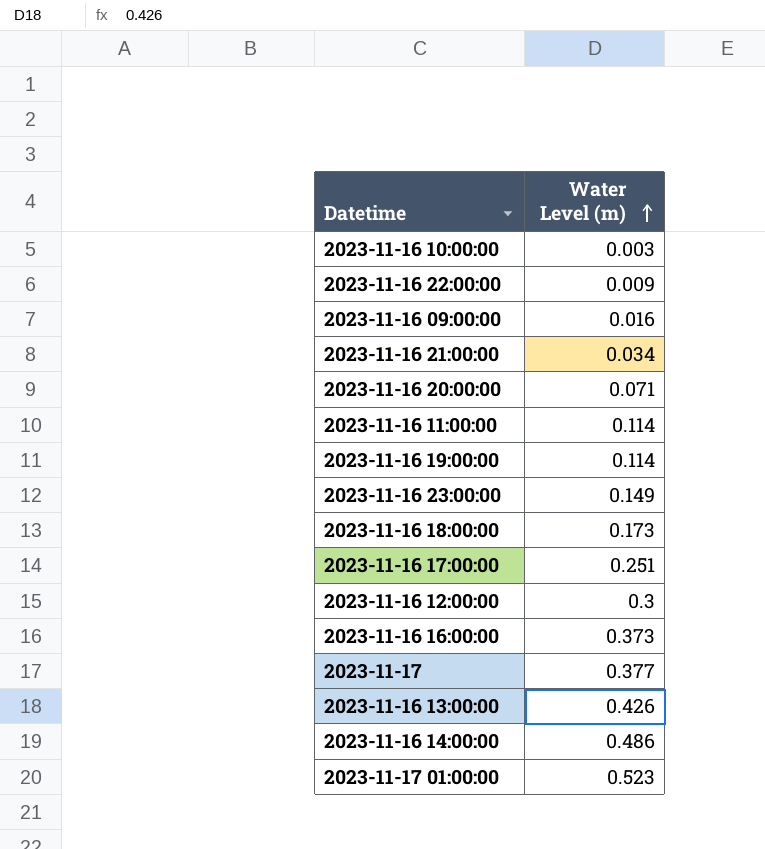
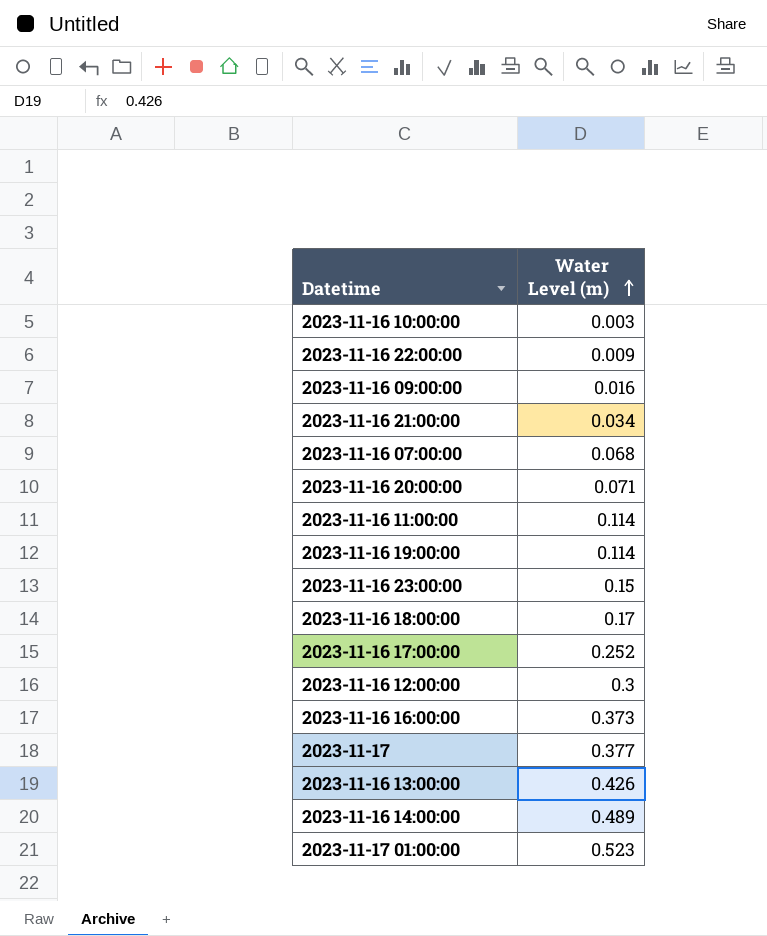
row 2023-11-16 07:00:00: none -> 0.068
2023-11-16 23:00:00 | Water Level (m): 0.149 -> 0.15
2023-11-16 18:00:00 | Water Level (m): 0.173 -> 0.17
2023-11-16 17:00:00 | Water Level (m): 0.251 -> 0.252
2023-11-16 14:00:00 | Water Level (m): 0.486 -> 0.489

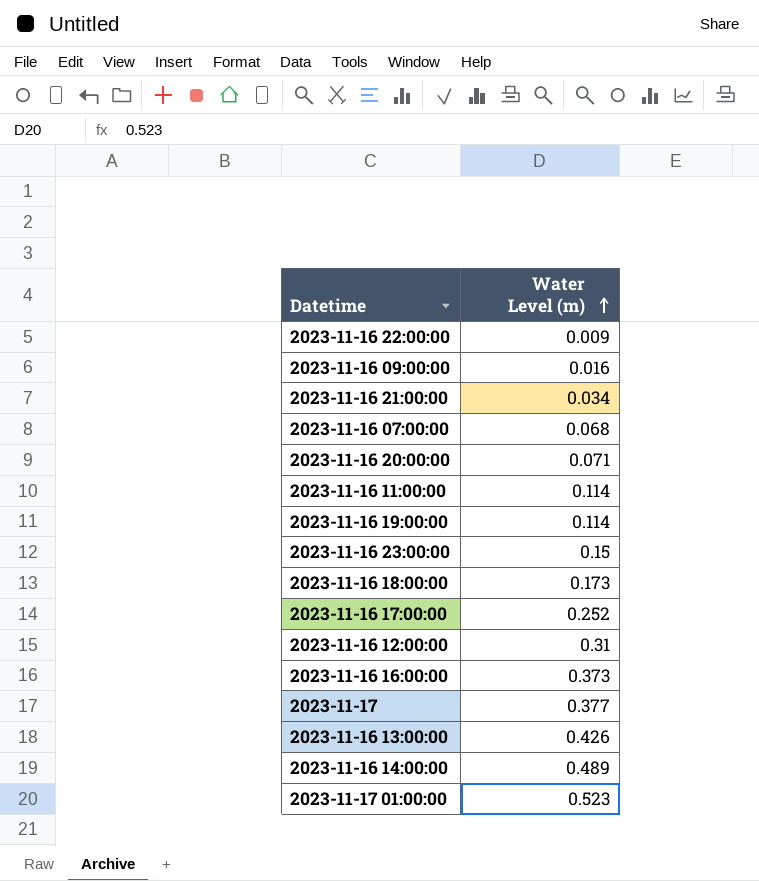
row 2023-11-16 10:00:00: 0.003 -> none
2023-11-16 18:00:00 | Water Level (m): 0.17 -> 0.173
2023-11-16 12:00:00 | Water Level (m): 0.3 -> 0.31

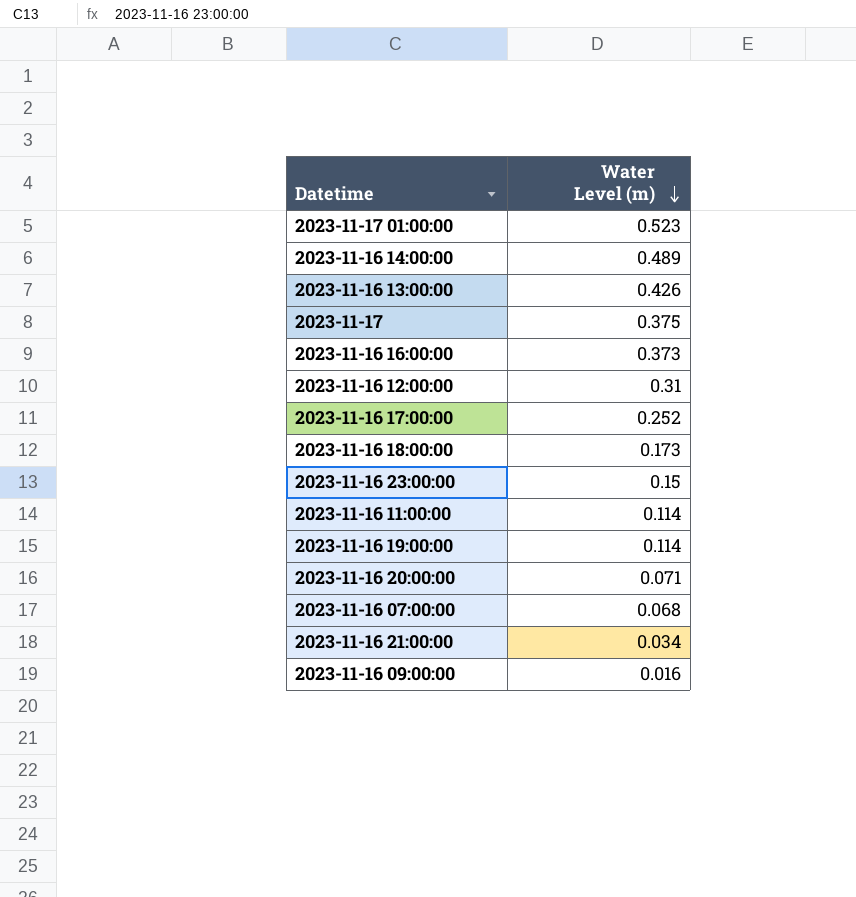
row order: Water Level (m) ascending -> Water Level (m) descending
row 2023-11-16 22:00:00: 0.009 -> none
2023-11-17 | Water Level (m): 0.377 -> 0.375

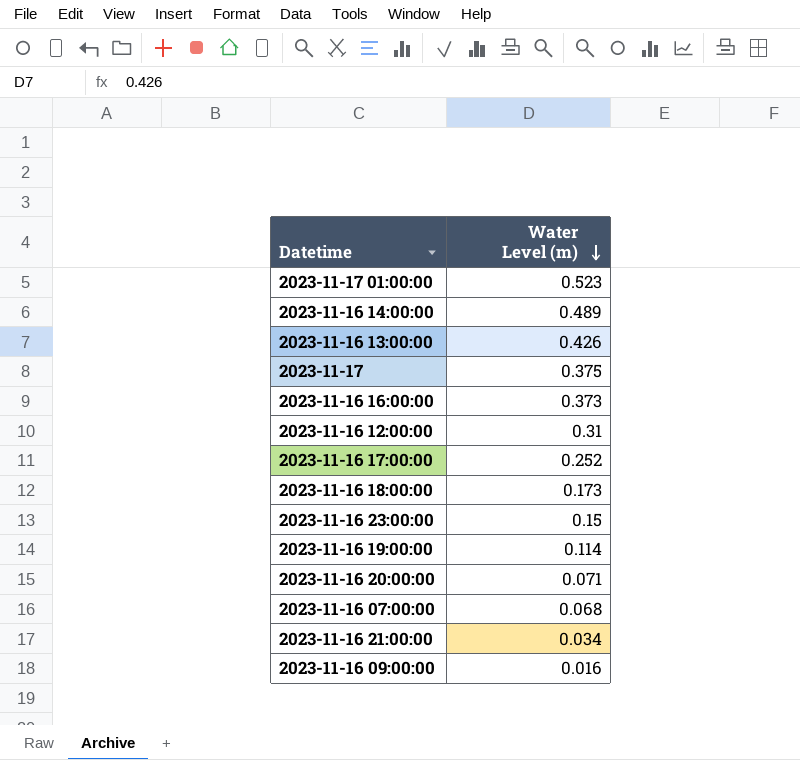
row 2023-11-16 11:00:00: 0.114 -> none

